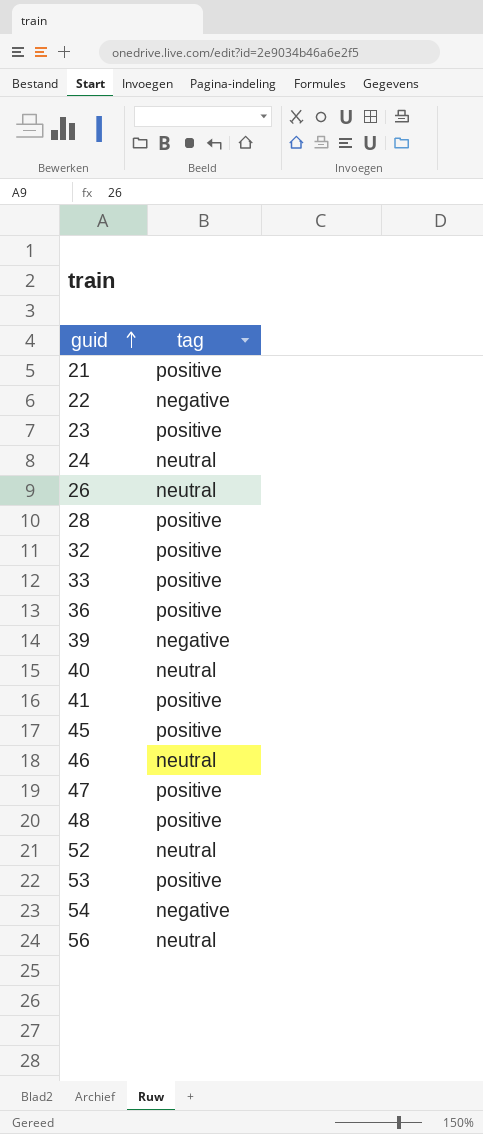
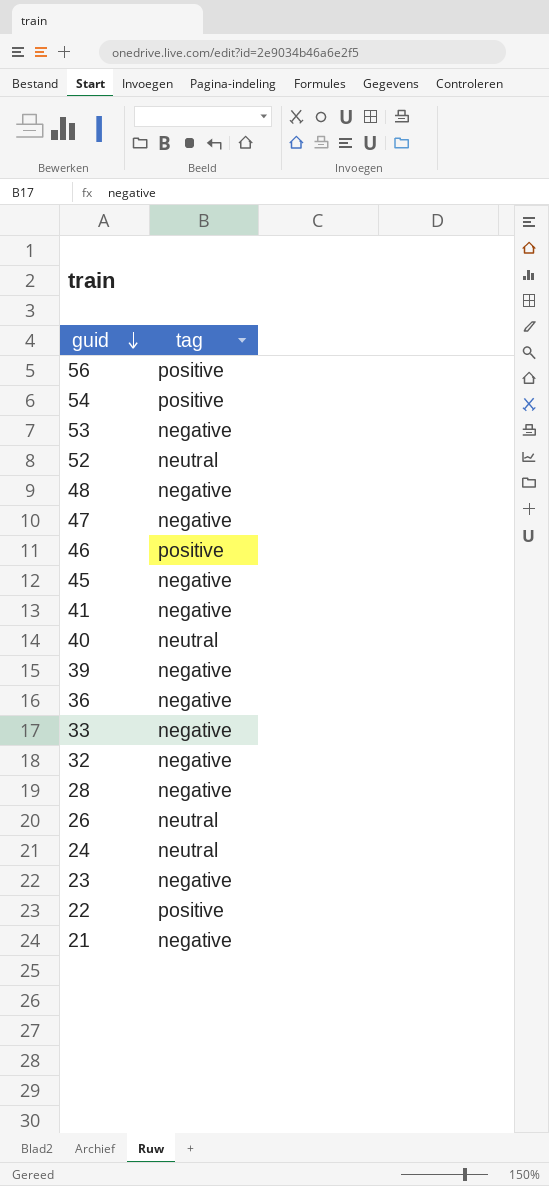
row order: guid ascending -> guid descending
56 | tag: neutral -> positive
54 | tag: negative -> positive
53 | tag: positive -> negative
48 | tag: positive -> negative
47 | tag: positive -> negative
46 | tag: neutral -> positive
45 | tag: positive -> negative
41 | tag: positive -> negative
36 | tag: positive -> negative
33 | tag: positive -> negative
32 | tag: positive -> negative
28 | tag: positive -> negative
23 | tag: positive -> negative
22 | tag: negative -> positive
21 | tag: positive -> negative

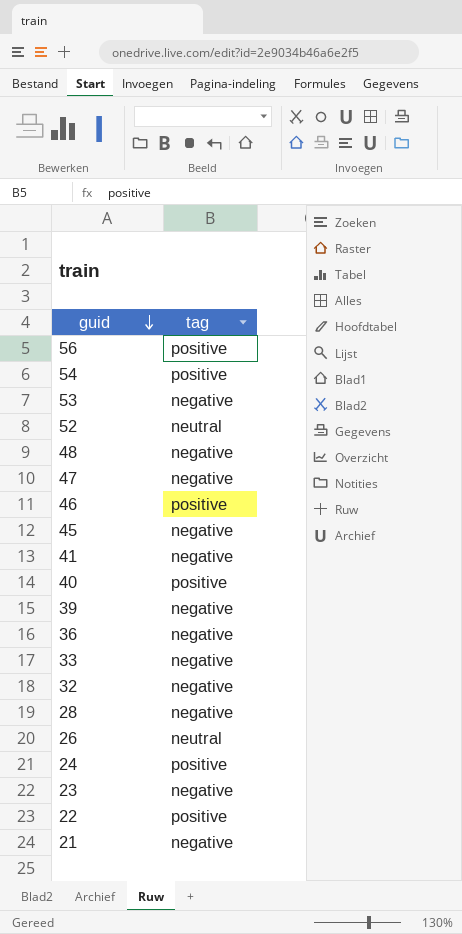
40 | tag: neutral -> positive
24 | tag: neutral -> positive

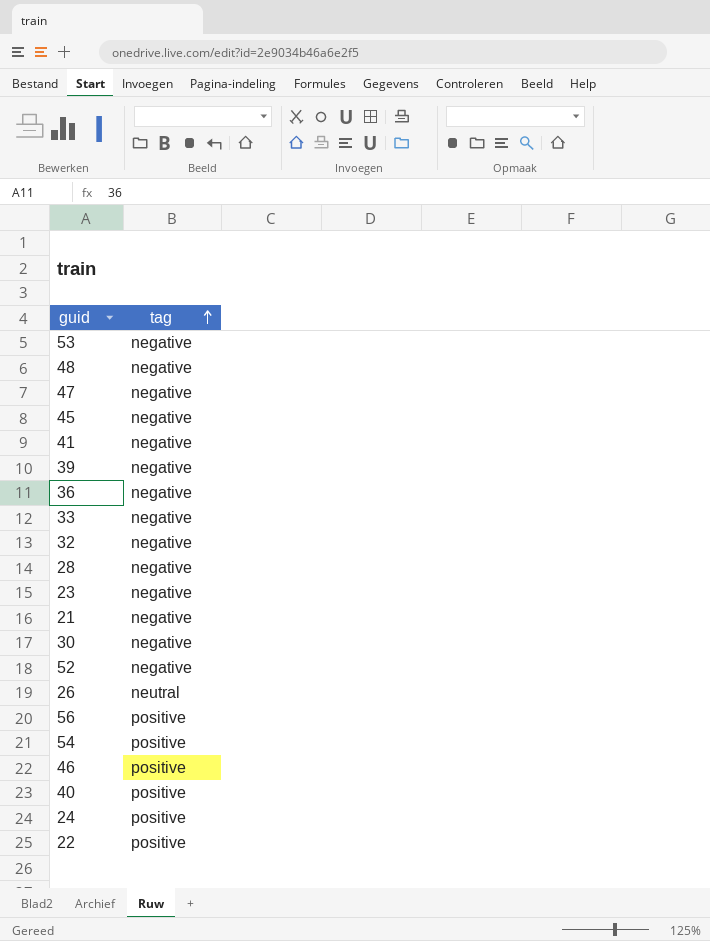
row order: guid descending -> tag ascending
row 30: none -> negative
52 | tag: neutral -> negative

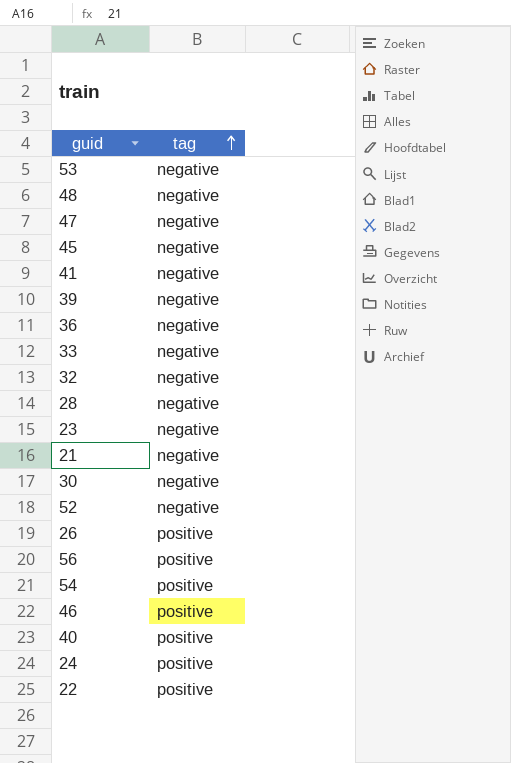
26 | tag: neutral -> positive

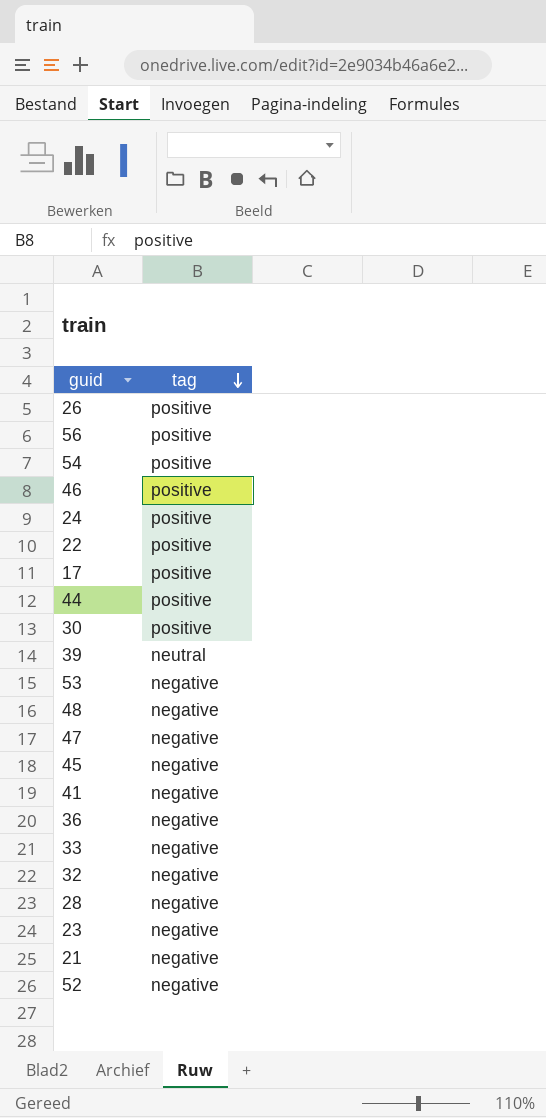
row order: tag ascending -> tag descending
row 40: positive -> none
row 17: none -> positive
row 44: none -> positive
30 | tag: negative -> positive
39 | tag: negative -> neutral

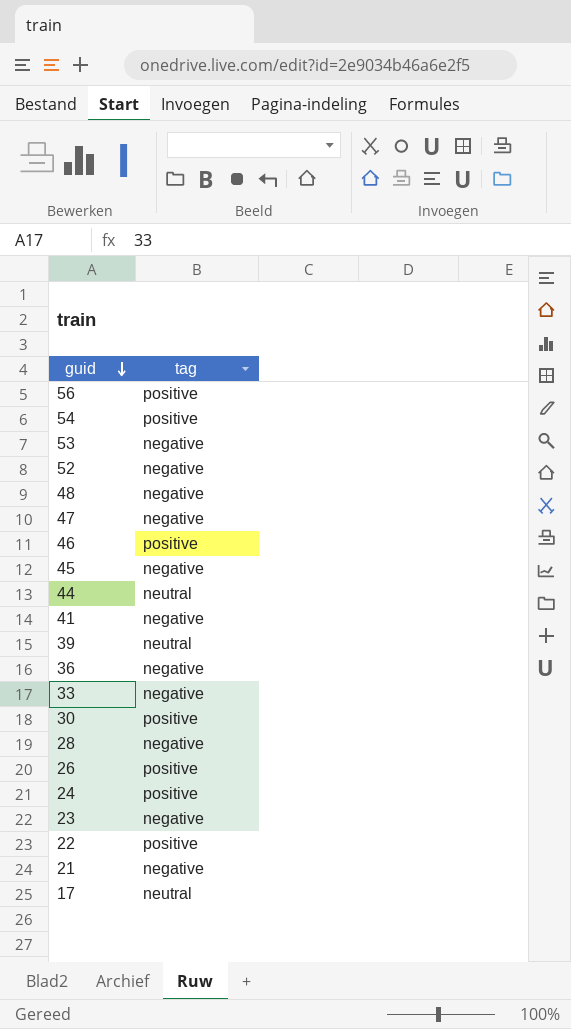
row order: tag descending -> guid descending
row 32: negative -> none
44 | tag: positive -> neutral
17 | tag: positive -> neutral

